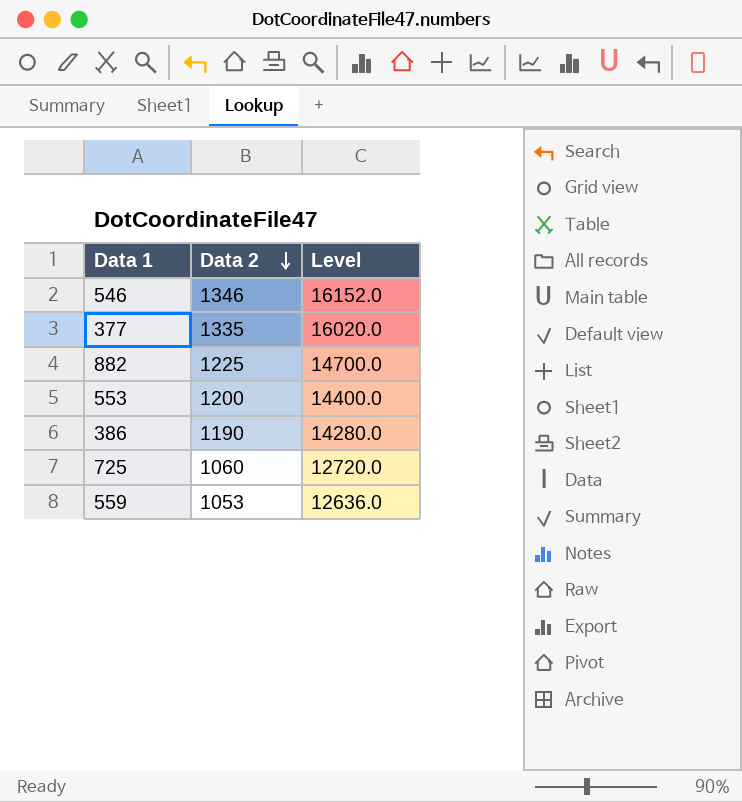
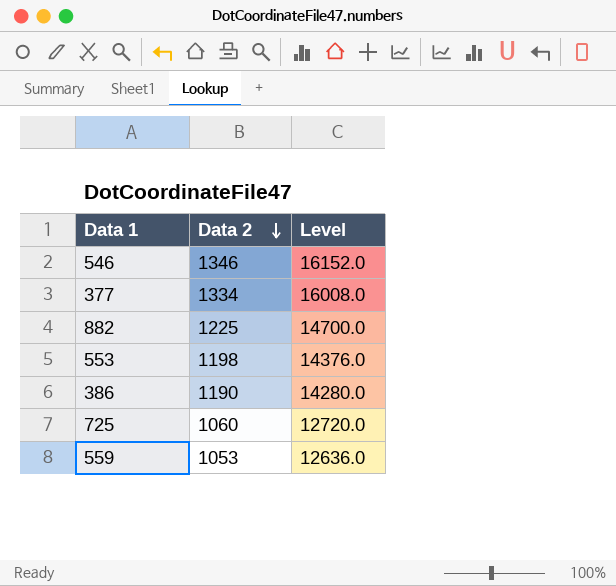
377 | Data 2: 1335 -> 1334
377 | Level: 16020.0 -> 16008.0
553 | Data 2: 1200 -> 1198
553 | Level: 14400.0 -> 14376.0

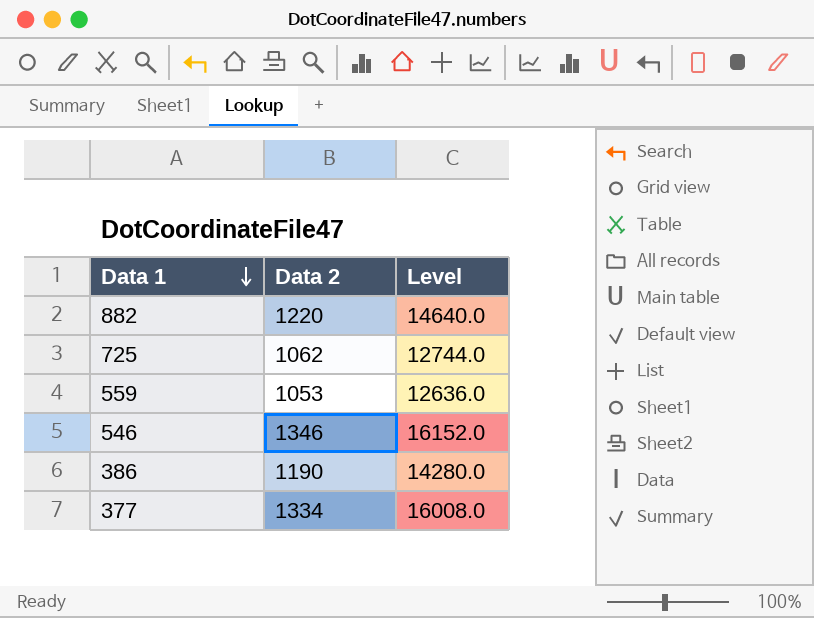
row order: Data 2 descending -> Data 1 descending
row 553: 1198 | 14376.0 -> none
882 | Data 2: 1225 -> 1220
882 | Level: 14700.0 -> 14640.0
725 | Data 2: 1060 -> 1062
725 | Level: 12720.0 -> 12744.0

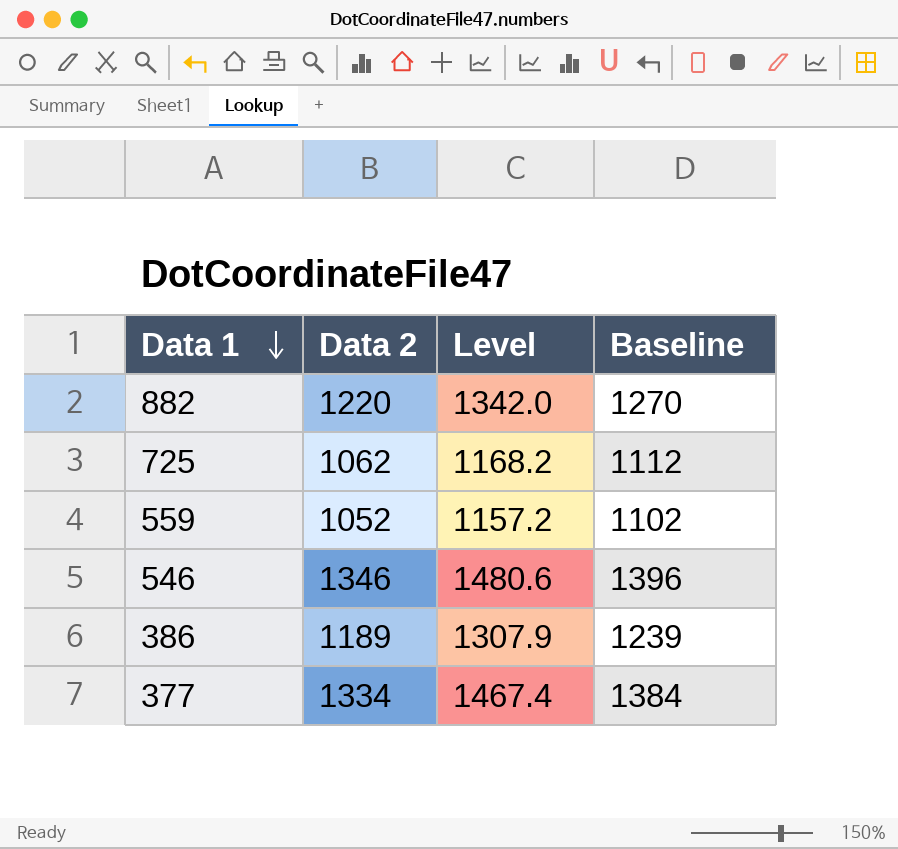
column Level | formula: [Data 2] * 12 -> [Data 2] * 1.1
column Baseline | formula: none -> [Data 2] + 50
559 | Data 2: 1053 -> 1052
386 | Data 2: 1190 -> 1189

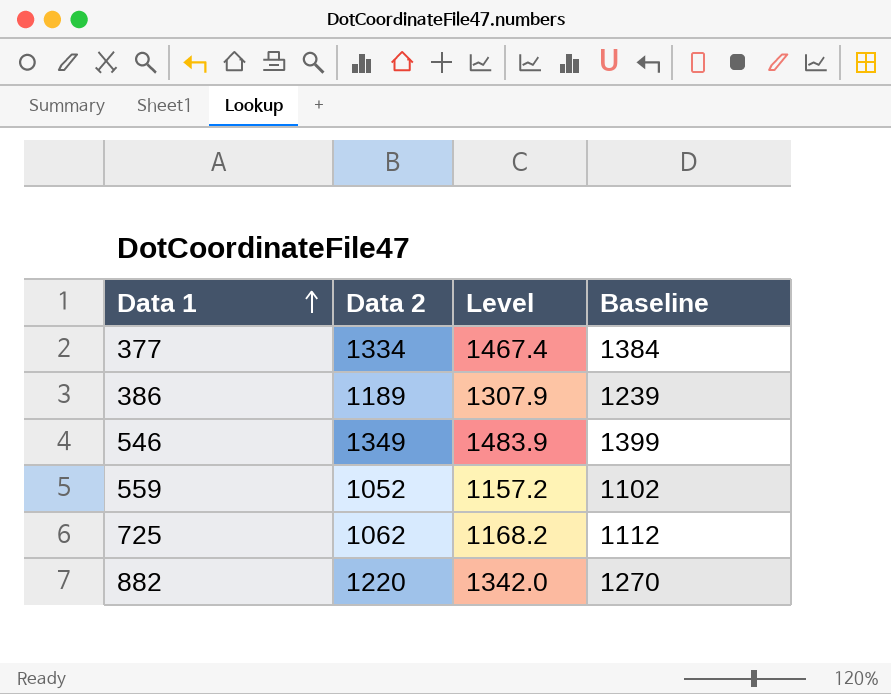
row order: Data 1 descending -> Data 1 ascending
546 | Data 2: 1346 -> 1349
546 | Level: 1480.6 -> 1483.9
546 | Baseline: 1396 -> 1399

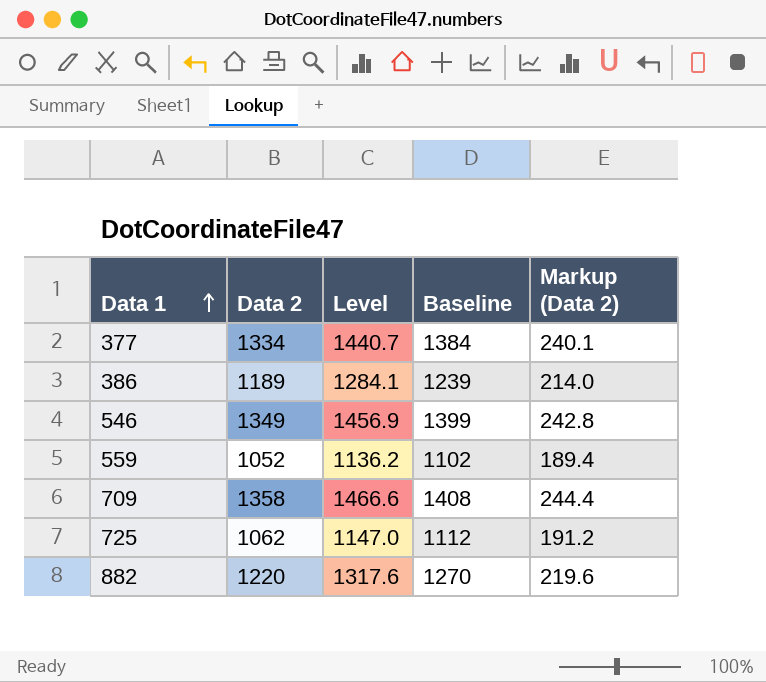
column Level | formula: [Data 2] * 1.1 -> [Data 2] * 1.08
column Markup (Data 2) | formula: none -> [Data 2] * 0.18
row 709: none -> 1358 | 1466.6 | 1408 | 244.4

